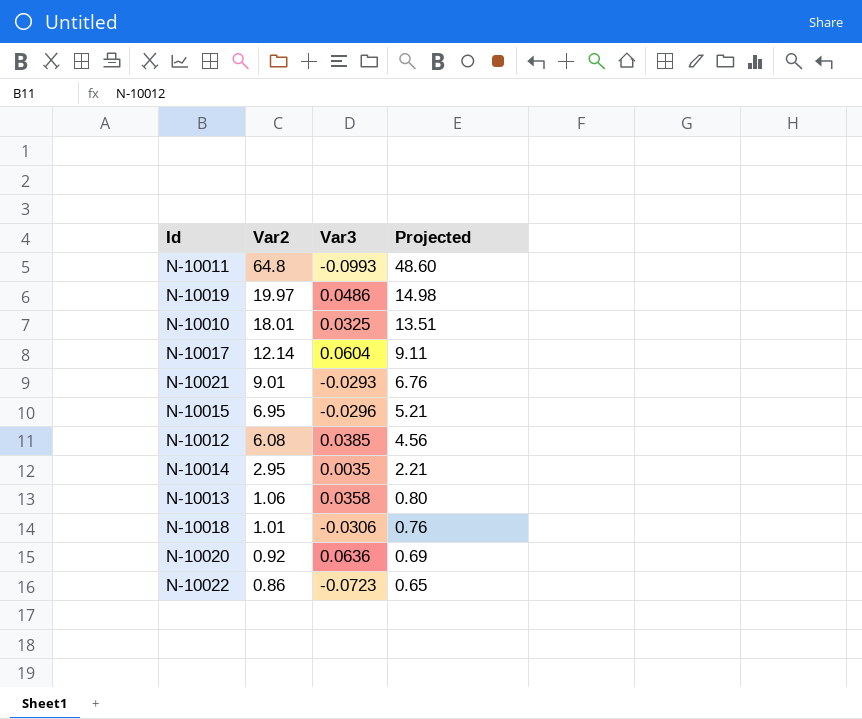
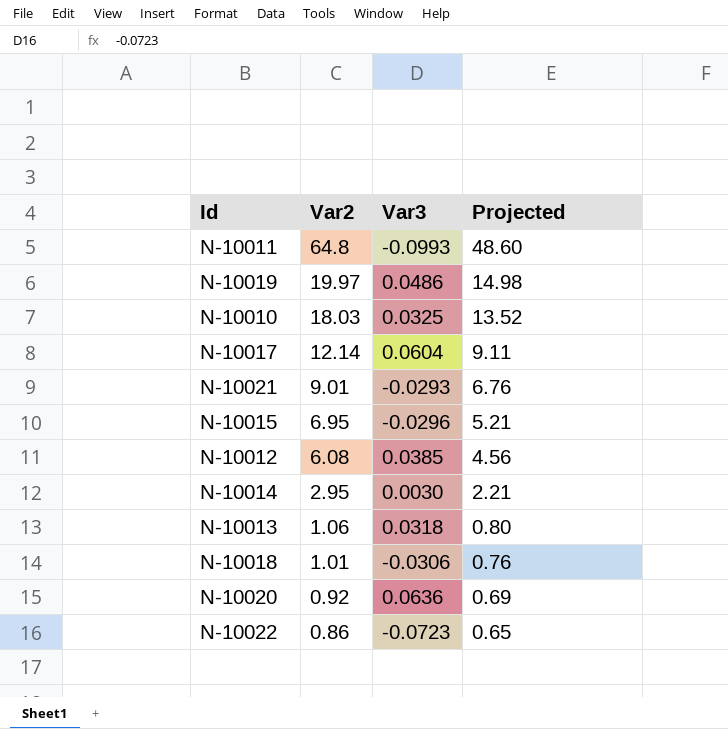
N-10010 | Var2: 18.01 -> 18.03
N-10010 | Projected: 13.51 -> 13.52
N-10014 | Var3: 0.0035 -> 0.0030
N-10013 | Var3: 0.0358 -> 0.0318

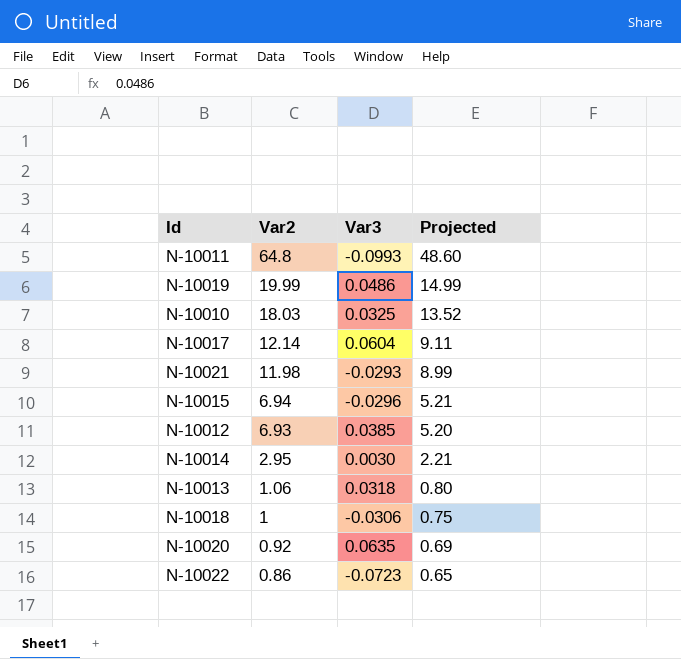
N-10019 | Var2: 19.97 -> 19.99
N-10019 | Projected: 14.98 -> 14.99
N-10021 | Var2: 9.01 -> 11.98
N-10021 | Projected: 6.76 -> 8.99
N-10015 | Var2: 6.95 -> 6.94
N-10012 | Var2: 6.08 -> 6.93
N-10012 | Projected: 4.56 -> 5.20
N-10018 | Var2: 1.01 -> 1
N-10018 | Projected: 0.76 -> 0.75
N-10020 | Var3: 0.0636 -> 0.0635

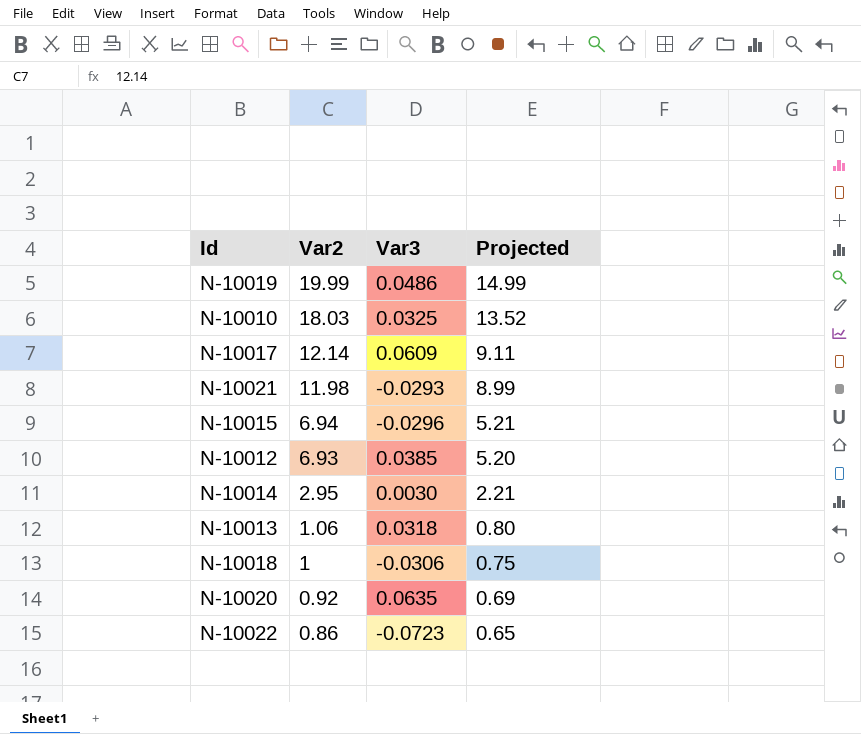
row N-10011: 64.8 | -0.0993 | 48.60 -> none
N-10017 | Var3: 0.0604 -> 0.0609

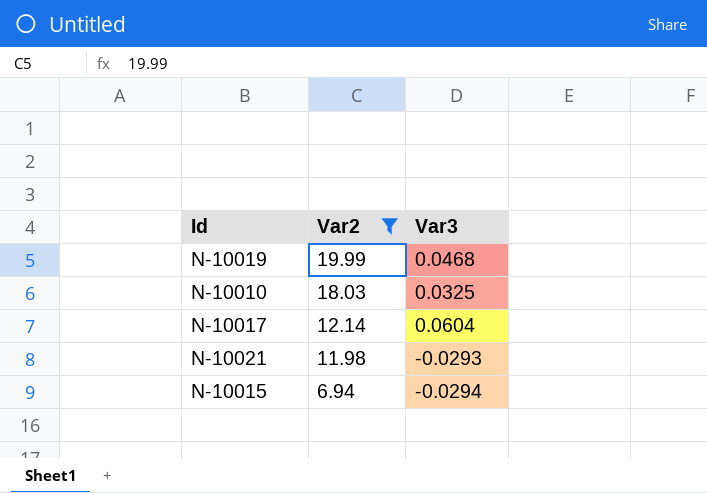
filter: none -> Var2 >= 6.94
column Projected | formula: [Var2] * 0.75 -> none
N-10019 | Var3: 0.0486 -> 0.0468
N-10017 | Var3: 0.0609 -> 0.0604
N-10015 | Var3: -0.0296 -> -0.0294

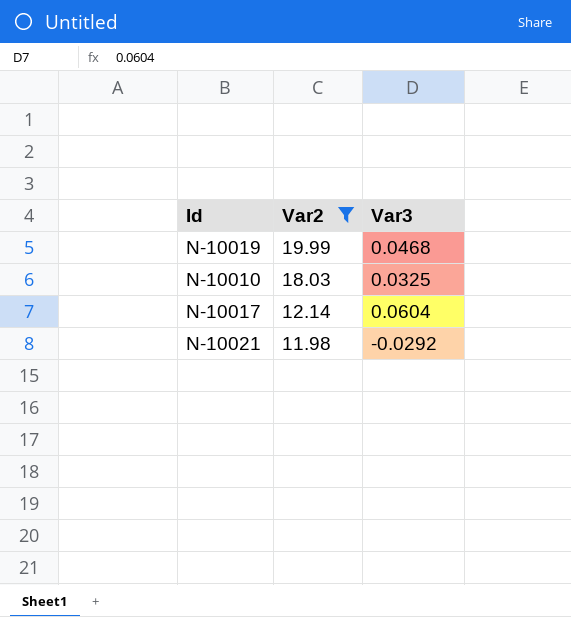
row N-10015: 6.94 | -0.0294 -> none
N-10021 | Var3: -0.0293 -> -0.0292

